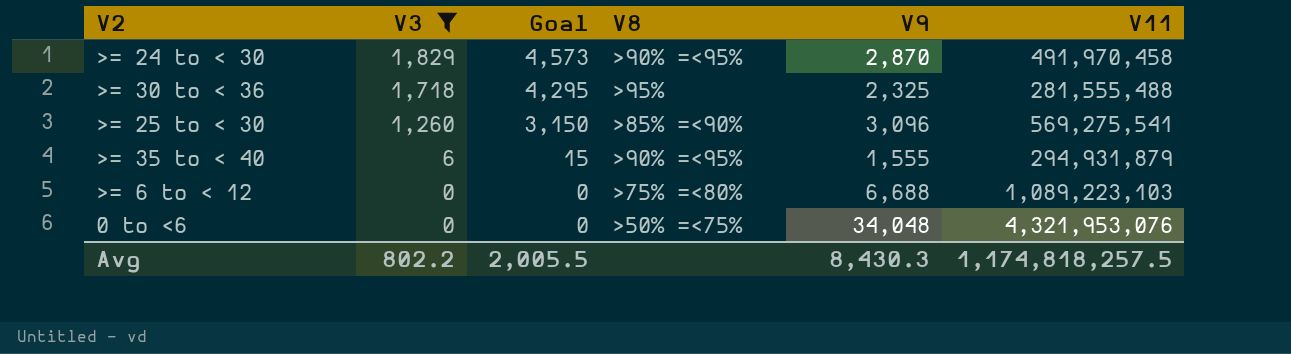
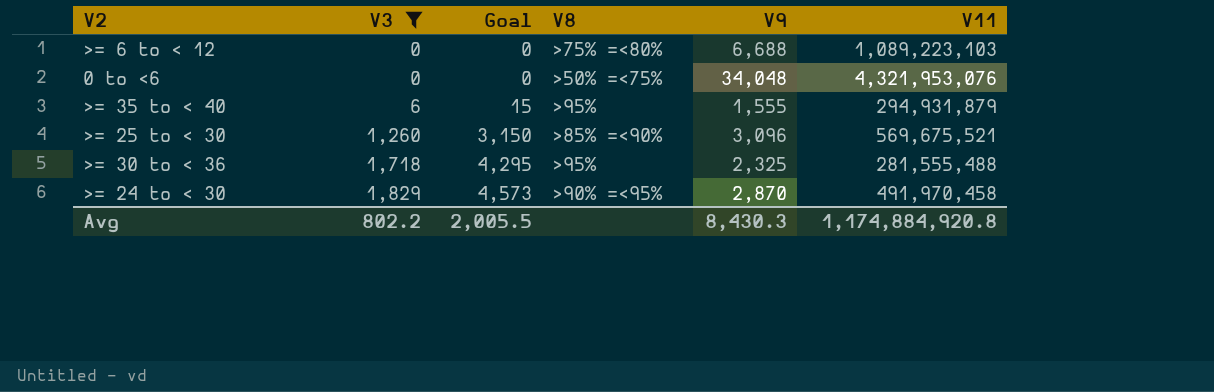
row order: V3 descending -> V3 ascending
>= 35 to < 40 | V8: >90% =<95% -> >95%
>= 25 to < 30 | V11: 569,275,541 -> 569,675,521
Avg | V11: 1,174,818,257.5 -> 1,174,884,920.8

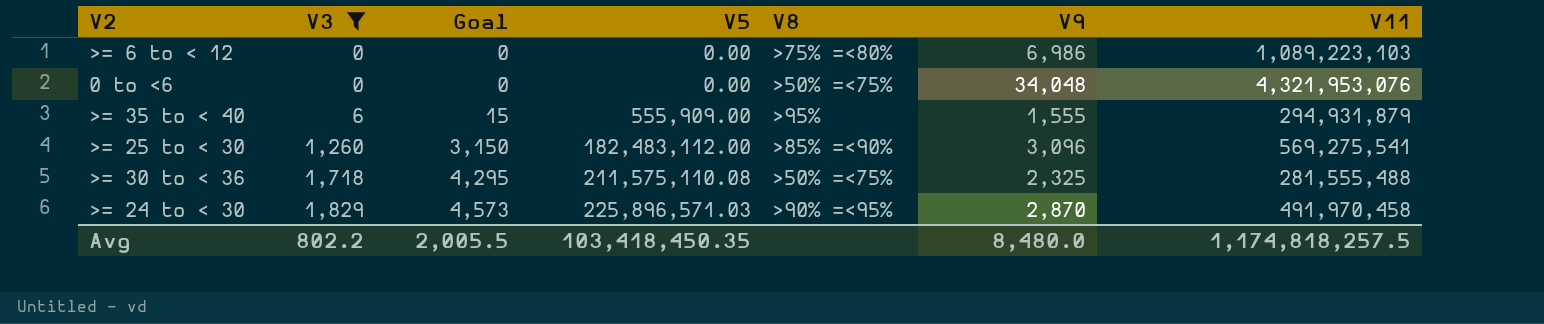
column V5 | position: none -> 4
>= 6 to < 12 | V9: 6,688 -> 6,986
>= 25 to < 30 | V11: 569,675,521 -> 569,275,541
>= 30 to < 36 | V8: >95% -> >50% =<75%
Avg | V9: 8,430.3 -> 8,480.0
Avg | V11: 1,174,884,920.8 -> 1,174,818,257.5

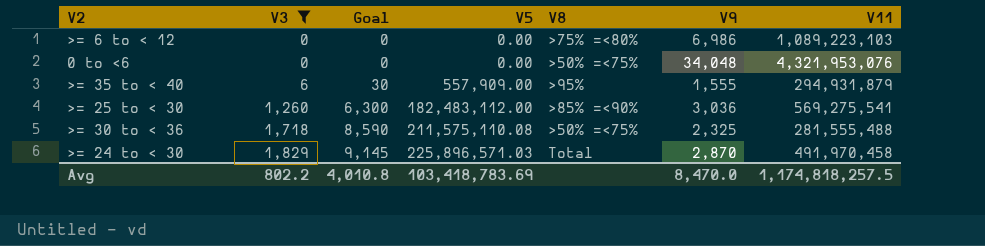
column Goal | formula: [V3] * 2.5 -> [V3] * 5
>= 35 to < 40 | V5: 555,909.00 -> 557,909.00
>= 25 to < 30 | V9: 3,096 -> 3,036
>= 24 to < 30 | V8: >90% =<95% -> Total
Avg | Goal: 2,005.5 -> 4,010.8
Avg | V5: 103,418,450.35 -> 103,418,783.69
Avg | V9: 8,480.0 -> 8,470.0

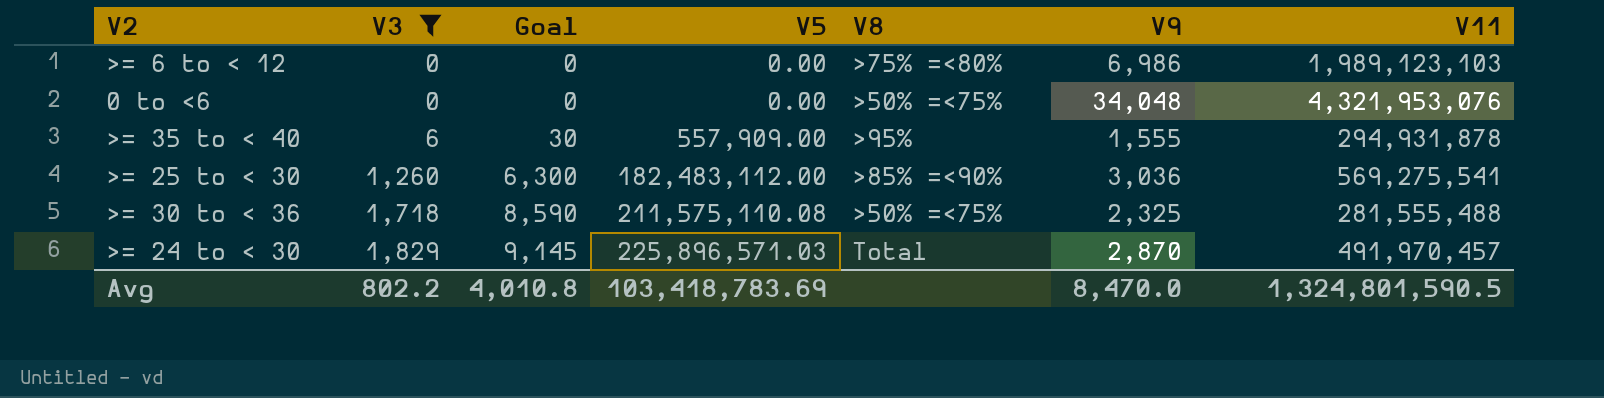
>= 6 to < 12 | V11: 1,089,223,103 -> 1,989,123,103
>= 35 to < 40 | V11: 294,931,879 -> 294,931,878
>= 24 to < 30 | V11: 491,970,458 -> 491,970,457
Avg | V11: 1,174,818,257.5 -> 1,324,801,590.5

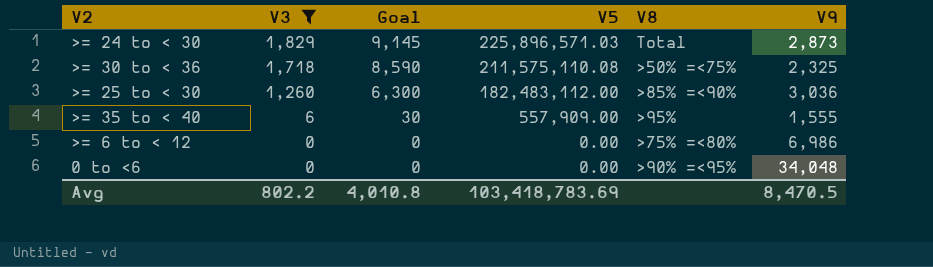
row order: V3 ascending -> V3 descending
column V11 | position: 7 -> none
>= 24 to < 30 | V9: 2,870 -> 2,873
0 to <6 | V8: >50% =<75% -> >90% =<95%
Avg | V9: 8,470.0 -> 8,470.5

